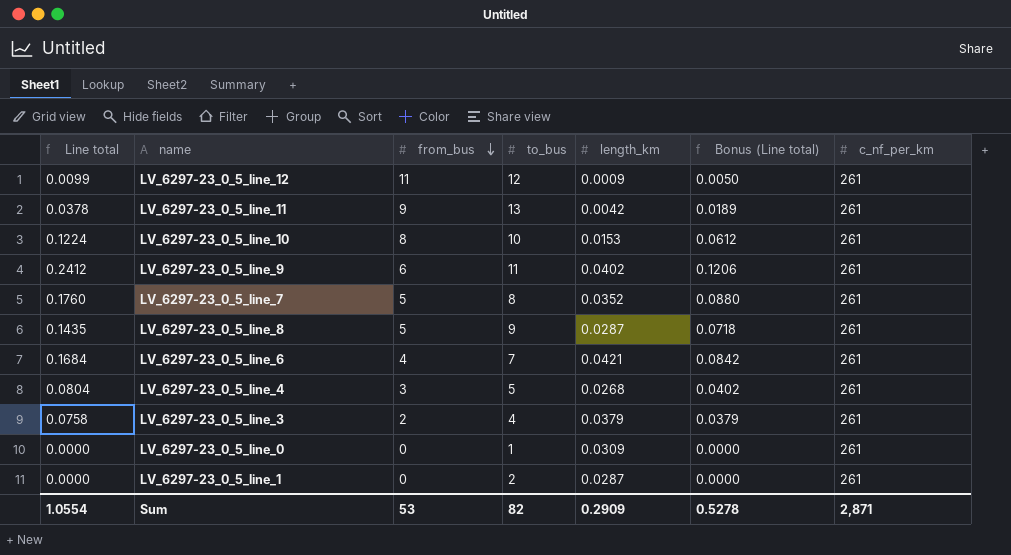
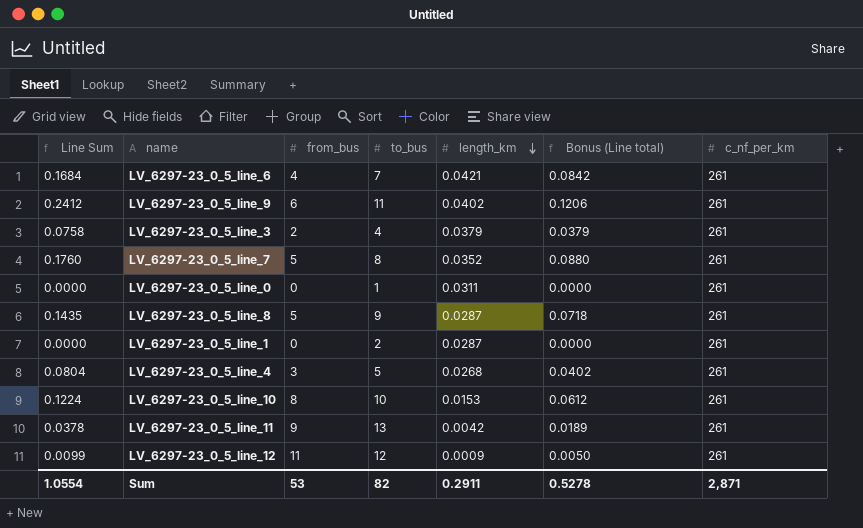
row order: from_bus descending -> length_km descending
column name: Line total -> Line Sum
LV_6297-23_0_5_line_0 | length_km: 0.0309 -> 0.0311
Sum | length_km: 0.2909 -> 0.2911

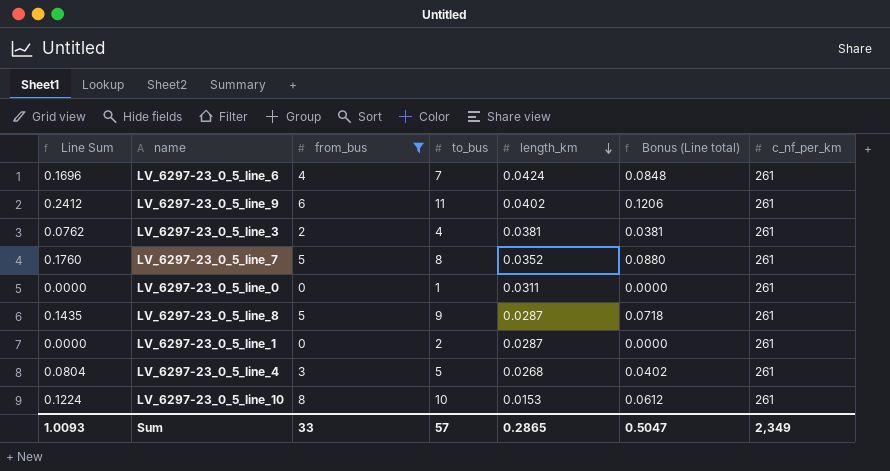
filter: none -> from_bus <= 8
LV_6297-23_0_5_line_6 | Line Sum: 0.1684 -> 0.1696
LV_6297-23_0_5_line_6 | length_km: 0.0421 -> 0.0424
LV_6297-23_0_5_line_6 | Bonus (Line total): 0.0842 -> 0.0848
LV_6297-23_0_5_line_3 | Line Sum: 0.0758 -> 0.0762
LV_6297-23_0_5_line_3 | length_km: 0.0379 -> 0.0381
LV_6297-23_0_5_line_3 | Bonus (Line total): 0.0379 -> 0.0381
Sum | Line Sum: 1.0554 -> 1.0093
Sum | from_bus: 53 -> 33
Sum | to_bus: 82 -> 57
Sum | length_km: 0.2911 -> 0.2865
Sum | Bonus (Line total): 0.5278 -> 0.5047
Sum | c_nf_per_km: 2,871 -> 2,349

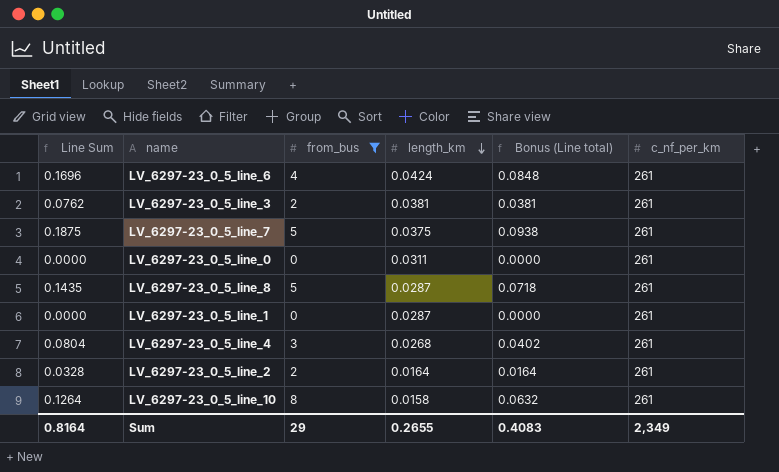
column to_bus | position: 4 -> none
row LV_6297-23_0_5_line_9: 0.2412 | 6 | 11 | 0.0402 | 0.1206 | 261 -> none
LV_6297-23_0_5_line_7 | Line Sum: 0.1760 -> 0.1875
LV_6297-23_0_5_line_7 | length_km: 0.0352 -> 0.0375
LV_6297-23_0_5_line_7 | Bonus (Line total): 0.0880 -> 0.0938
row LV_6297-23_0_5_line_2: none -> 0.0328 | 2 | 0.0164 | 0.0164 | 261
LV_6297-23_0_5_line_10 | Line Sum: 0.1224 -> 0.1264
LV_6297-23_0_5_line_10 | length_km: 0.0153 -> 0.0158
LV_6297-23_0_5_line_10 | Bonus (Line total): 0.0612 -> 0.0632
Sum | Line Sum: 1.0093 -> 0.8164
Sum | from_bus: 33 -> 29
Sum | length_km: 0.2865 -> 0.2655
Sum | Bonus (Line total): 0.5047 -> 0.4083

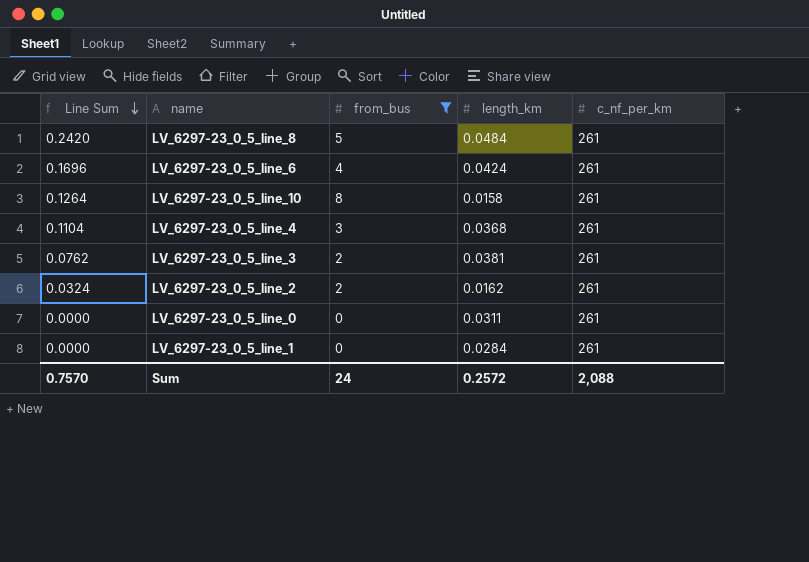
row order: length_km descending -> Line Sum descending
column Bonus (Line total) | formula: [Line Sum] * 0.5 -> none
row LV_6297-23_0_5_line_7: 0.1875 | 5 | 0.0375 | 0.0938 | 261 -> none
LV_6297-23_0_5_line_8 | Line Sum: 0.1435 -> 0.2420
LV_6297-23_0_5_line_8 | length_km: 0.0287 -> 0.0484
LV_6297-23_0_5_line_4 | Line Sum: 0.0804 -> 0.1104
LV_6297-23_0_5_line_4 | length_km: 0.0268 -> 0.0368
LV_6297-23_0_5_line_2 | Line Sum: 0.0328 -> 0.0324
LV_6297-23_0_5_line_2 | length_km: 0.0164 -> 0.0162
LV_6297-23_0_5_line_1 | length_km: 0.0287 -> 0.0284
Sum | Line Sum: 0.8164 -> 0.7570
Sum | from_bus: 29 -> 24
Sum | length_km: 0.2655 -> 0.2572
Sum | c_nf_per_km: 2,349 -> 2,088

